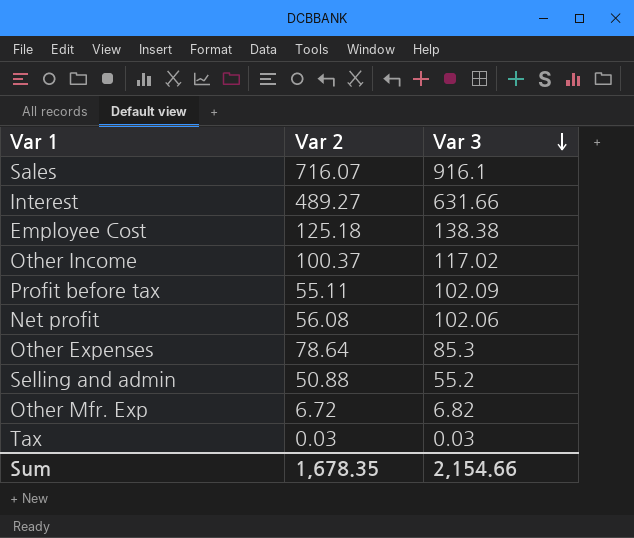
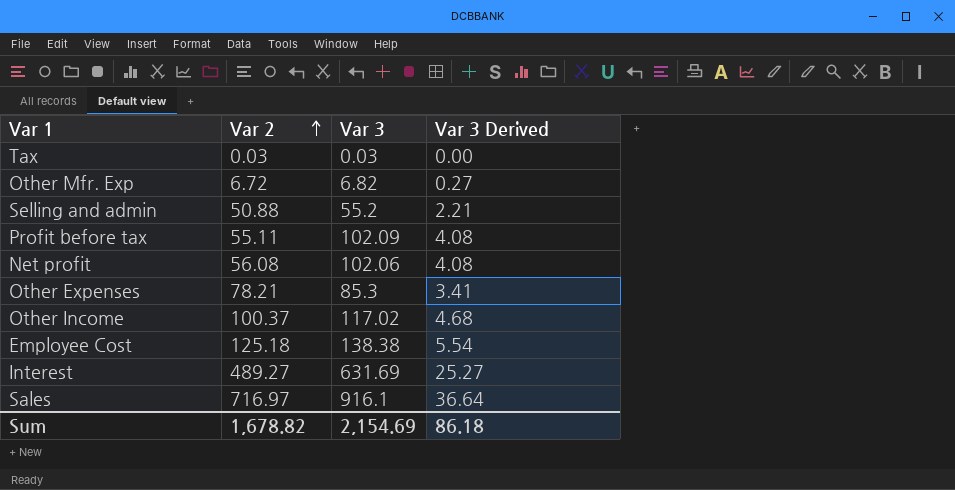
row order: Var 3 descending -> Var 2 ascending
column Var 3 Derived | formula: none -> [Var 3] * 0.04
Other Expenses | Var 2: 78.64 -> 78.21
Interest | Var 3: 631.66 -> 631.69
Sales | Var 2: 716.07 -> 716.97
Sum | Var 2: 1,678.35 -> 1,678.82
Sum | Var 3: 2,154.66 -> 2,154.69

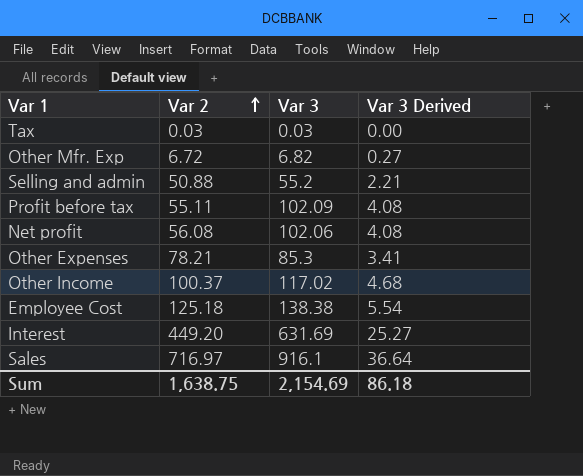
Interest | Var 2: 489.27 -> 449.20
Sum | Var 2: 1,678.82 -> 1,638.75

